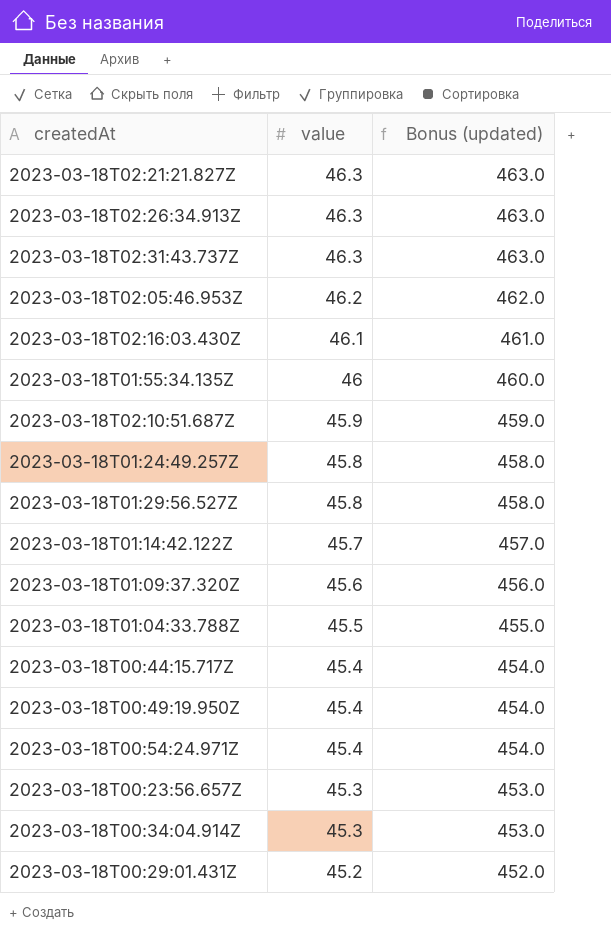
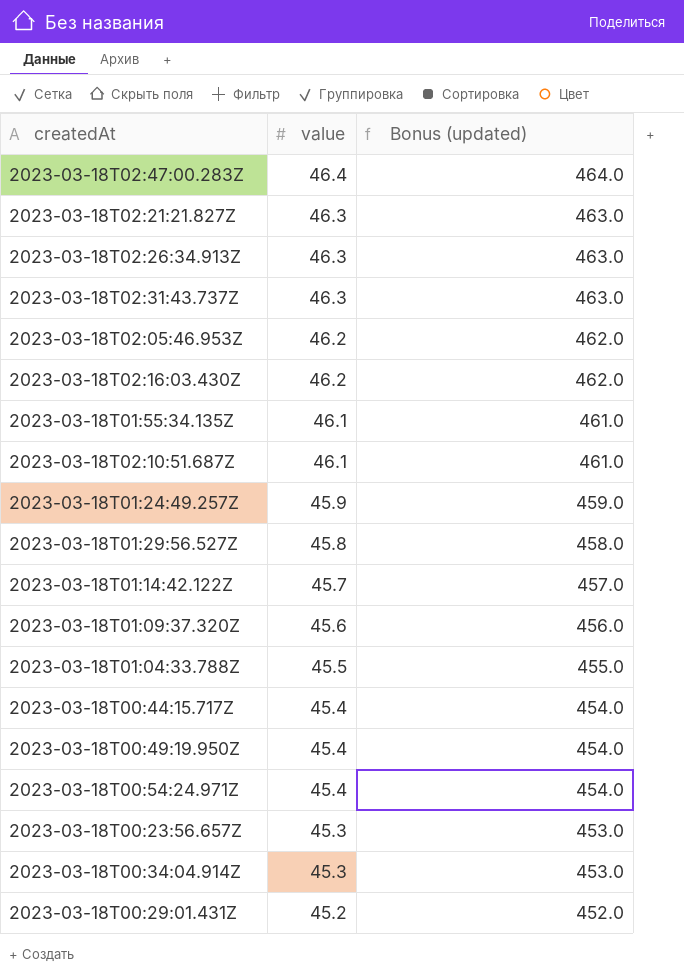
row 2023-03-18T02:47:00.283Z: none -> 46.4 | 464.0
2023-03-18T02:16:03.430Z | value: 46.1 -> 46.2
2023-03-18T02:16:03.430Z | Bonus (updated): 461.0 -> 462.0
2023-03-18T01:55:34.135Z | value: 46 -> 46.1
2023-03-18T01:55:34.135Z | Bonus (updated): 460.0 -> 461.0
2023-03-18T02:10:51.687Z | value: 45.9 -> 46.1
2023-03-18T02:10:51.687Z | Bonus (updated): 459.0 -> 461.0
2023-03-18T01:24:49.257Z | value: 45.8 -> 45.9
2023-03-18T01:24:49.257Z | Bonus (updated): 458.0 -> 459.0

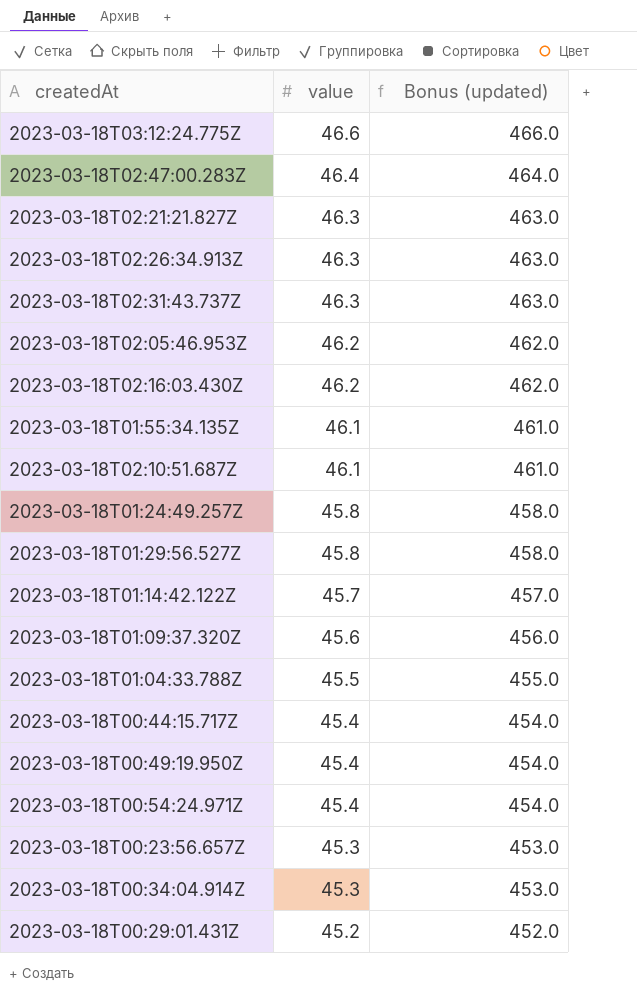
row 2023-03-18T03:12:24.775Z: none -> 46.6 | 466.0
2023-03-18T01:24:49.257Z | value: 45.9 -> 45.8
2023-03-18T01:24:49.257Z | Bonus (updated): 459.0 -> 458.0

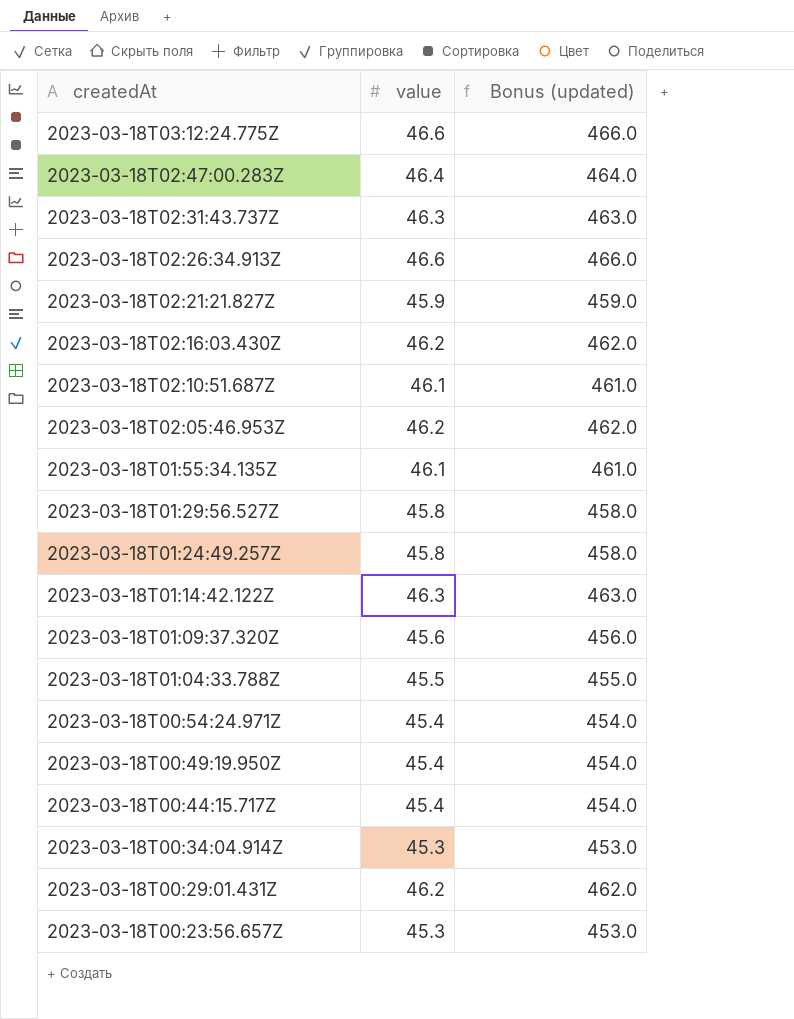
row order: value descending -> createdAt descending
2023-03-18T02:26:34.913Z | value: 46.3 -> 46.6
2023-03-18T02:26:34.913Z | Bonus (updated): 463.0 -> 466.0
2023-03-18T02:21:21.827Z | value: 46.3 -> 45.9
2023-03-18T02:21:21.827Z | Bonus (updated): 463.0 -> 459.0
2023-03-18T01:14:42.122Z | value: 45.7 -> 46.3
2023-03-18T01:14:42.122Z | Bonus (updated): 457.0 -> 463.0
2023-03-18T00:29:01.431Z | value: 45.2 -> 46.2
2023-03-18T00:29:01.431Z | Bonus (updated): 452.0 -> 462.0

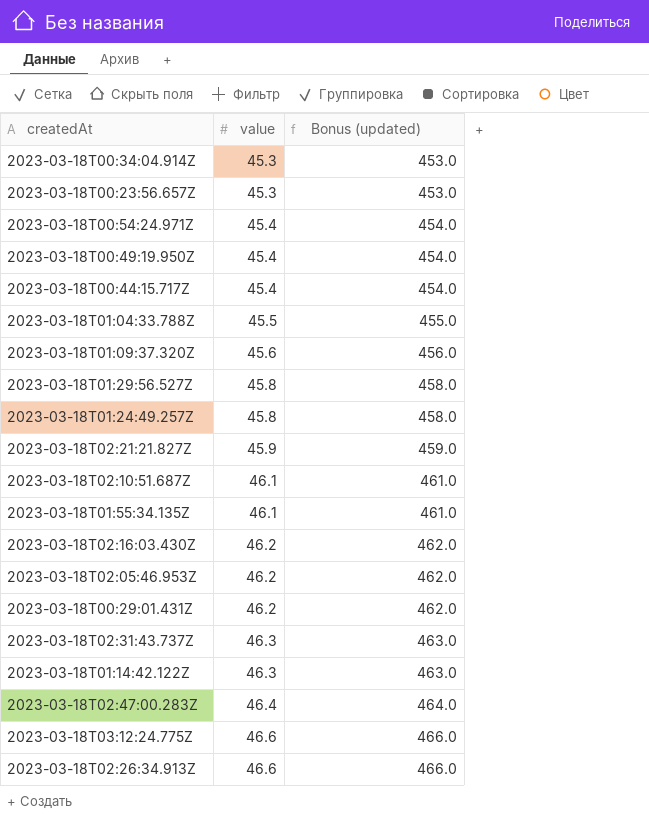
row order: createdAt descending -> value ascending

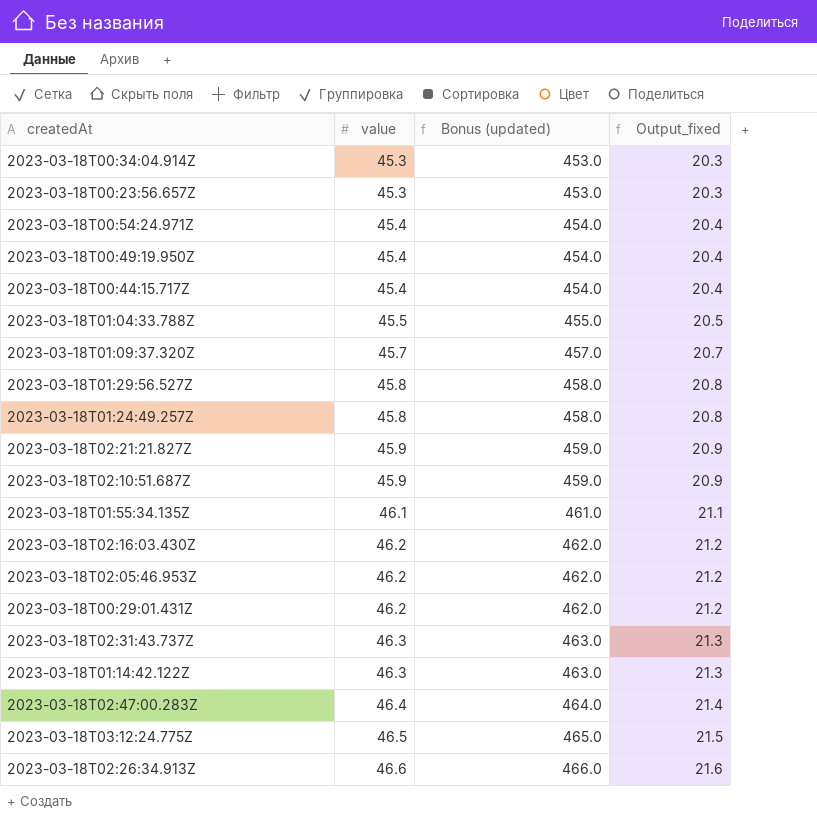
column Output_fixed | formula: none -> [value] - 25
2023-03-18T01:09:37.320Z | value: 45.6 -> 45.7
2023-03-18T01:09:37.320Z | Bonus (updated): 456.0 -> 457.0
2023-03-18T02:10:51.687Z | value: 46.1 -> 45.9
2023-03-18T02:10:51.687Z | Bonus (updated): 461.0 -> 459.0
2023-03-18T03:12:24.775Z | value: 46.6 -> 46.5
2023-03-18T03:12:24.775Z | Bonus (updated): 466.0 -> 465.0

